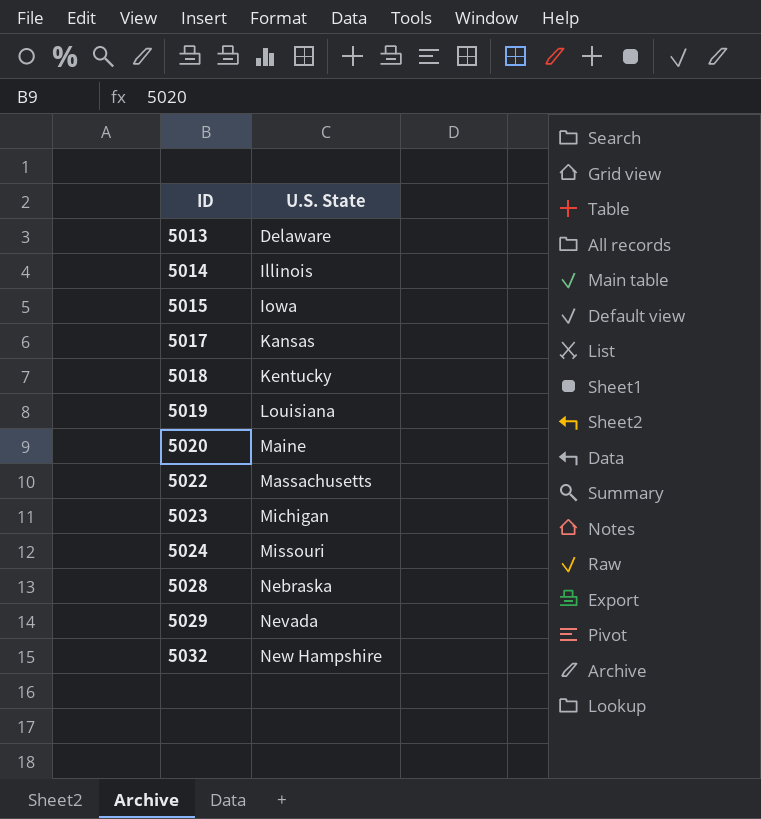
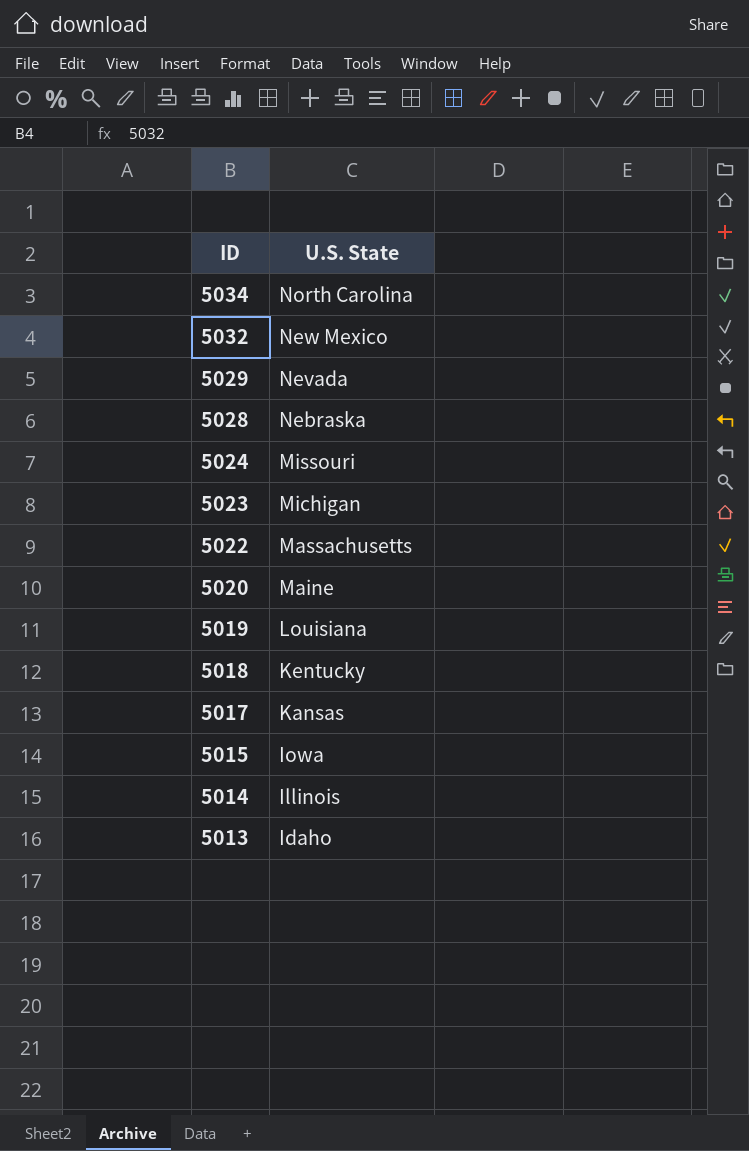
row order: ID ascending -> ID descending
row 5034: none -> North Carolina
5032 | U.S. State: New Hampshire -> New Mexico
5013 | U.S. State: Delaware -> Idaho

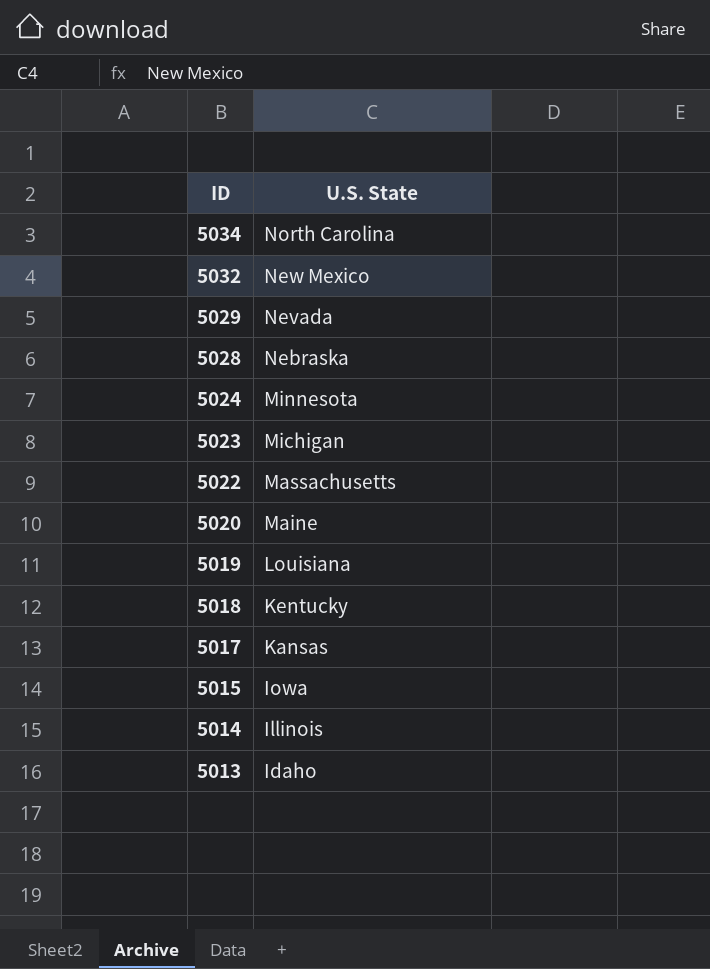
5024 | U.S. State: Missouri -> Minnesota

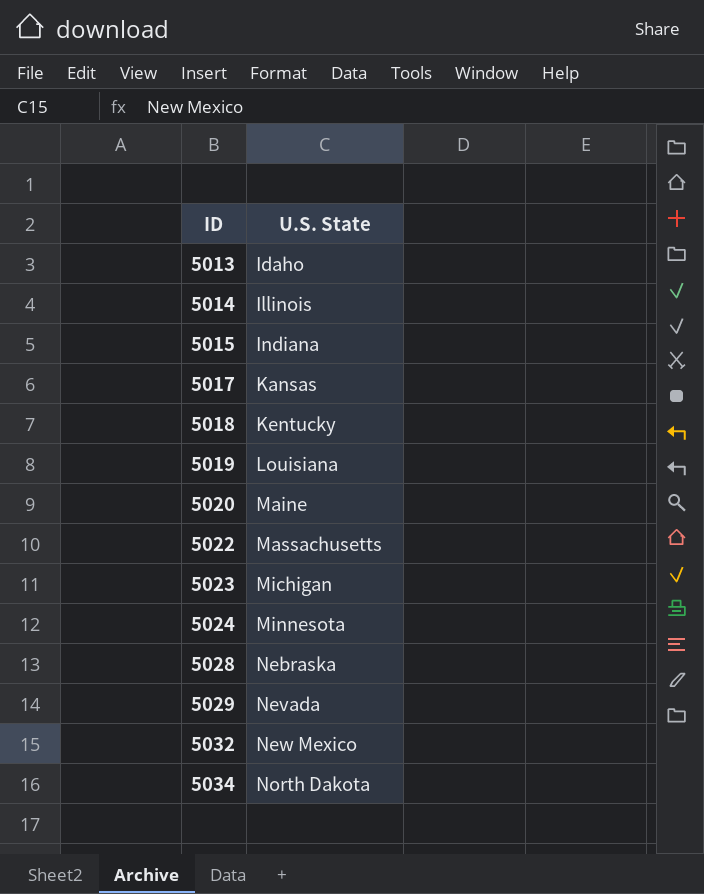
row order: ID descending -> ID ascending
5015 | U.S. State: Iowa -> Indiana
5034 | U.S. State: North Carolina -> North Dakota

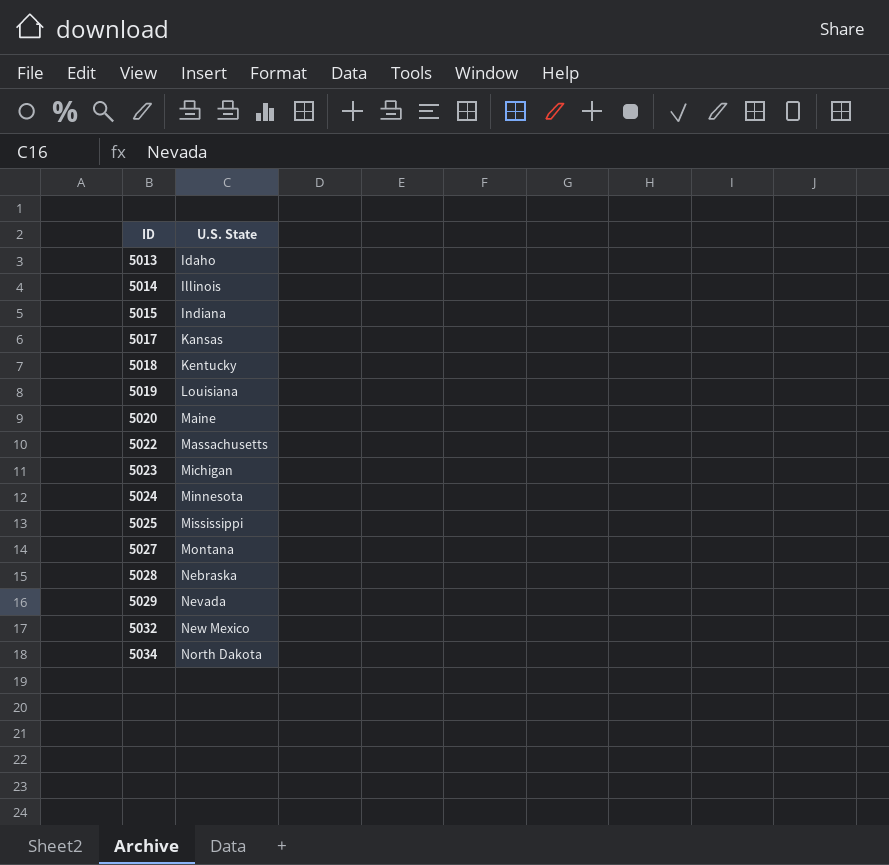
row 5025: none -> Mississippi
row 5027: none -> Montana

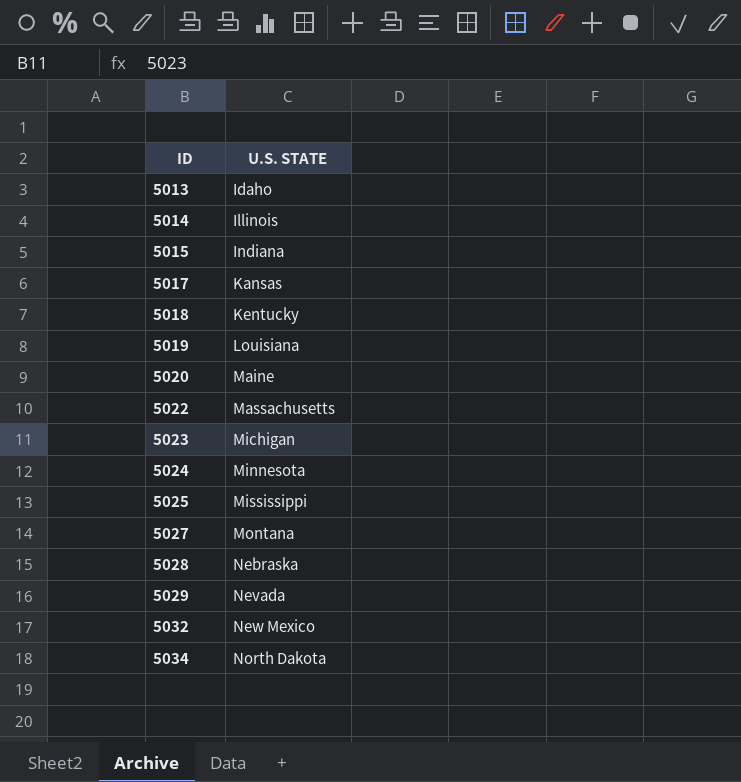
column name: U.S. State -> U.S. STATE

